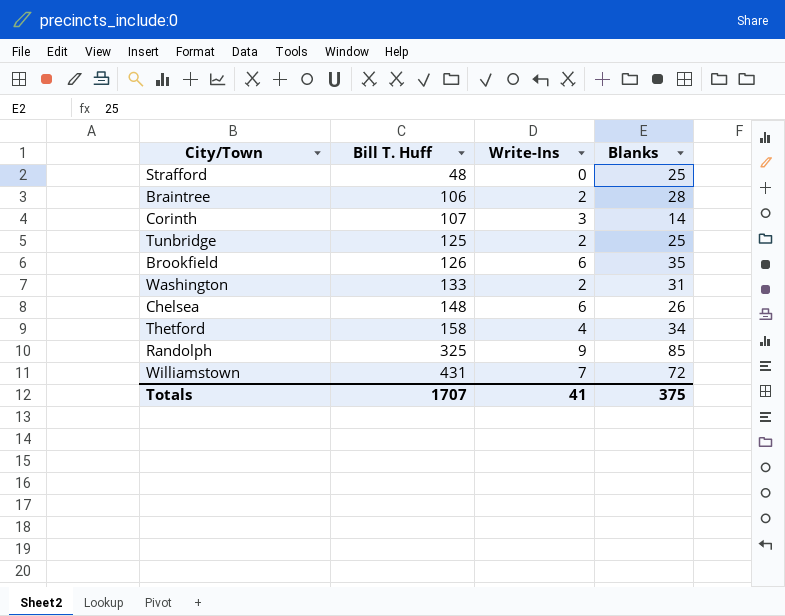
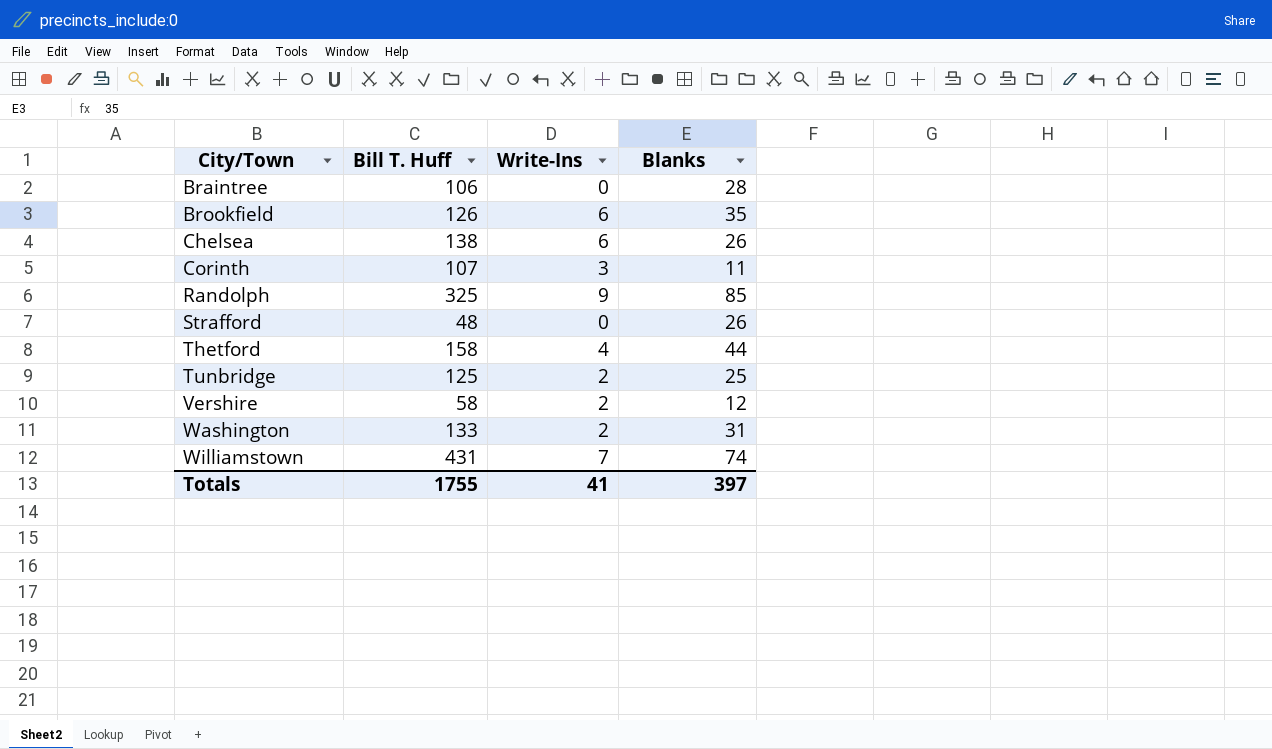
row order: Bill T. Huff ascending -> City/Town ascending
Braintree | Write-Ins: 2 -> 0
Chelsea | Bill T. Huff: 148 -> 138
Corinth | Blanks: 14 -> 11
Strafford | Blanks: 25 -> 26
Thetford | Blanks: 34 -> 44
row Vershire: none -> 58 | 2 | 12
Williamstown | Blanks: 72 -> 74
Totals | Bill T. Huff: 1707 -> 1755
Totals | Blanks: 375 -> 397

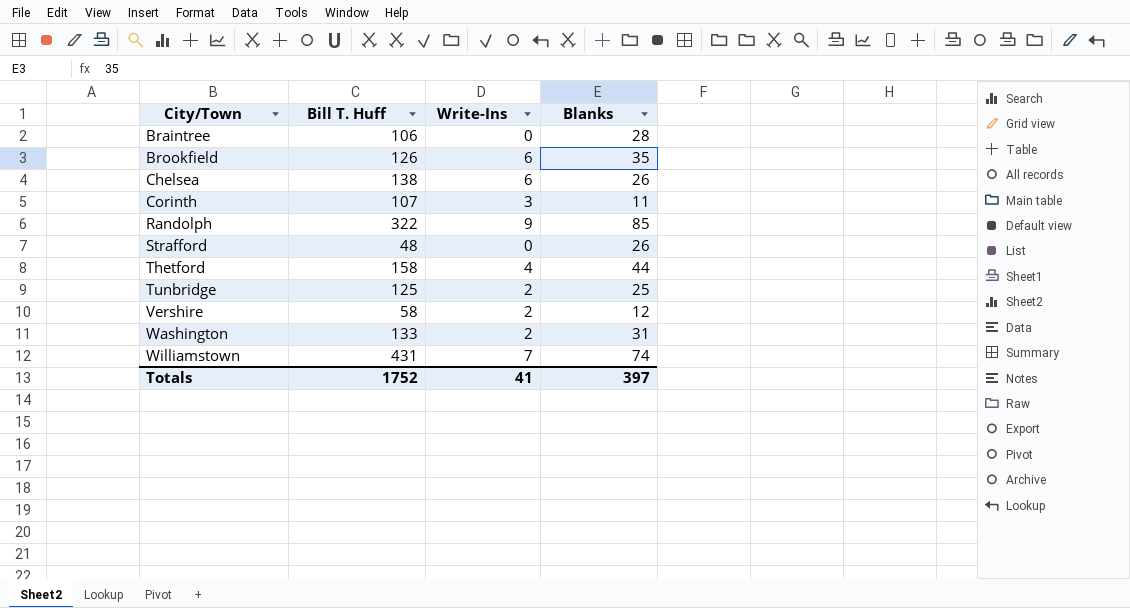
Randolph | Bill T. Huff: 325 -> 322
Totals | Bill T. Huff: 1755 -> 1752

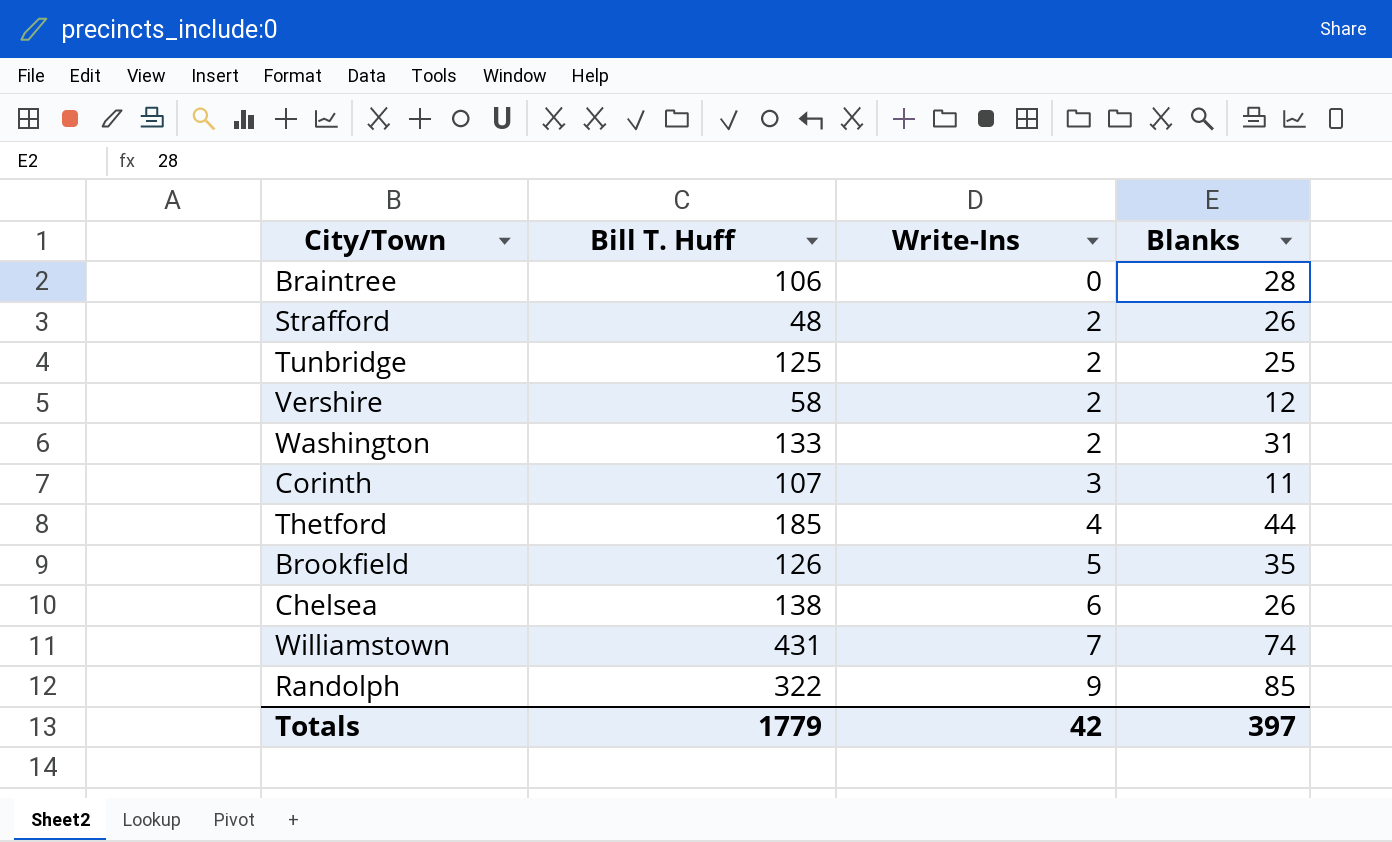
row order: City/Town ascending -> Write-Ins ascending
Strafford | Write-Ins: 0 -> 2
Thetford | Bill T. Huff: 158 -> 185
Brookfield | Write-Ins: 6 -> 5
Totals | Bill T. Huff: 1752 -> 1779
Totals | Write-Ins: 41 -> 42

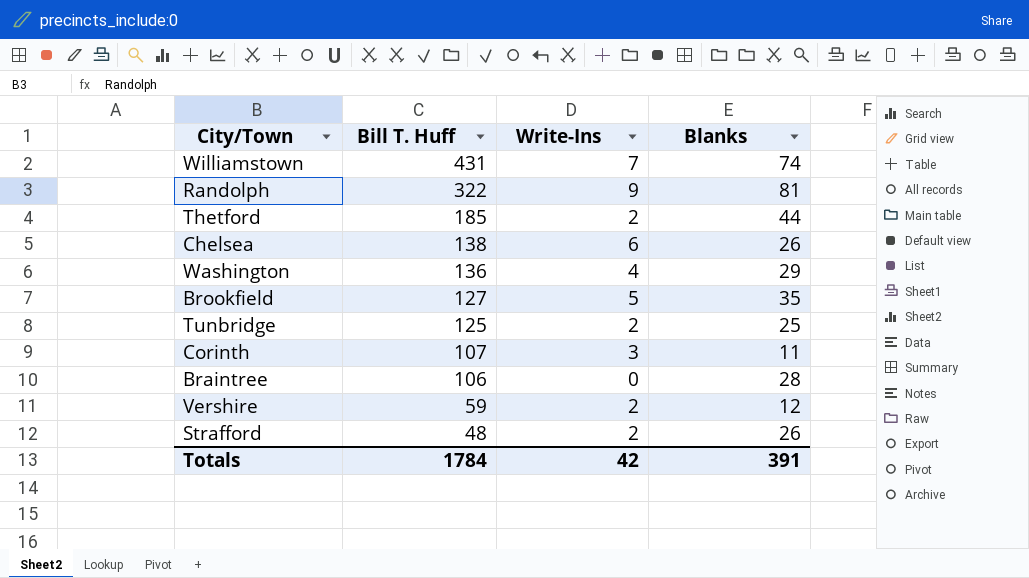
row order: Write-Ins ascending -> Bill T. Huff descending
Randolph | Blanks: 85 -> 81
Thetford | Write-Ins: 4 -> 2
Washington | Bill T. Huff: 133 -> 136
Washington | Write-Ins: 2 -> 4
Washington | Blanks: 31 -> 29
Brookfield | Bill T. Huff: 126 -> 127
Vershire | Bill T. Huff: 58 -> 59
Totals | Bill T. Huff: 1779 -> 1784
Totals | Blanks: 397 -> 391

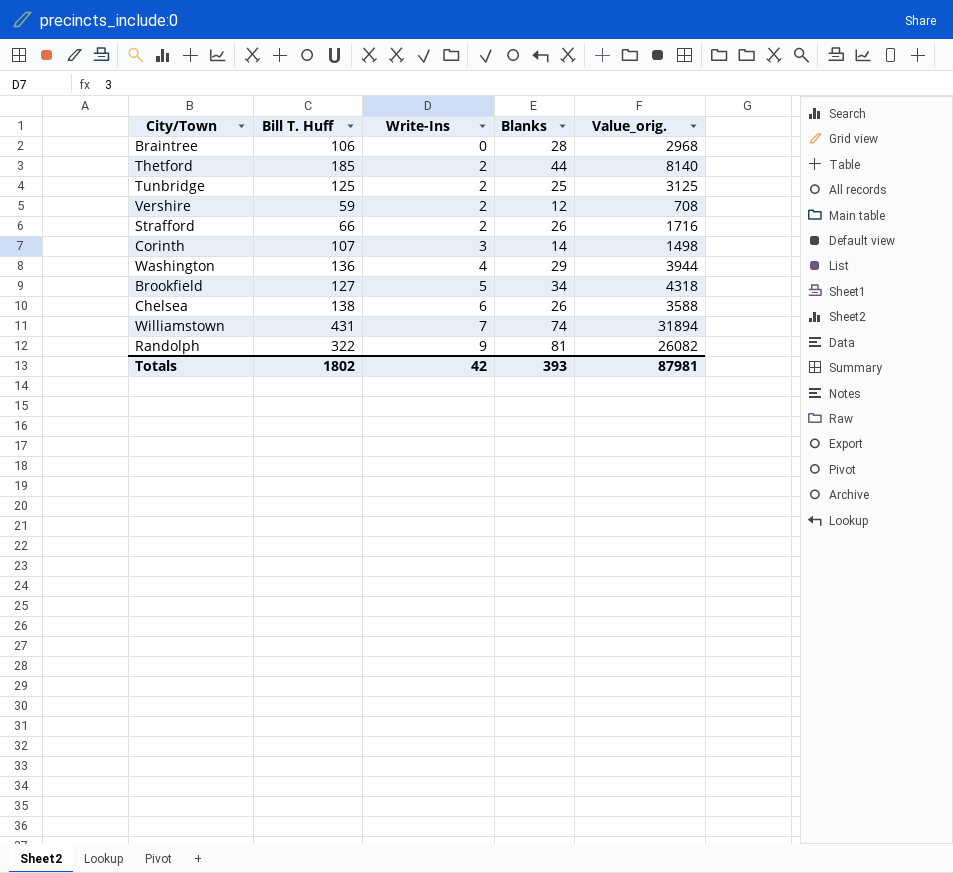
row order: Bill T. Huff descending -> Write-Ins ascending
column Value_orig. | formula: none -> [Bill T. Huff] * [Blanks]
Strafford | Bill T. Huff: 48 -> 66
Corinth | Blanks: 11 -> 14
Brookfield | Blanks: 35 -> 34
Totals | Bill T. Huff: 1784 -> 1802
Totals | Blanks: 391 -> 393

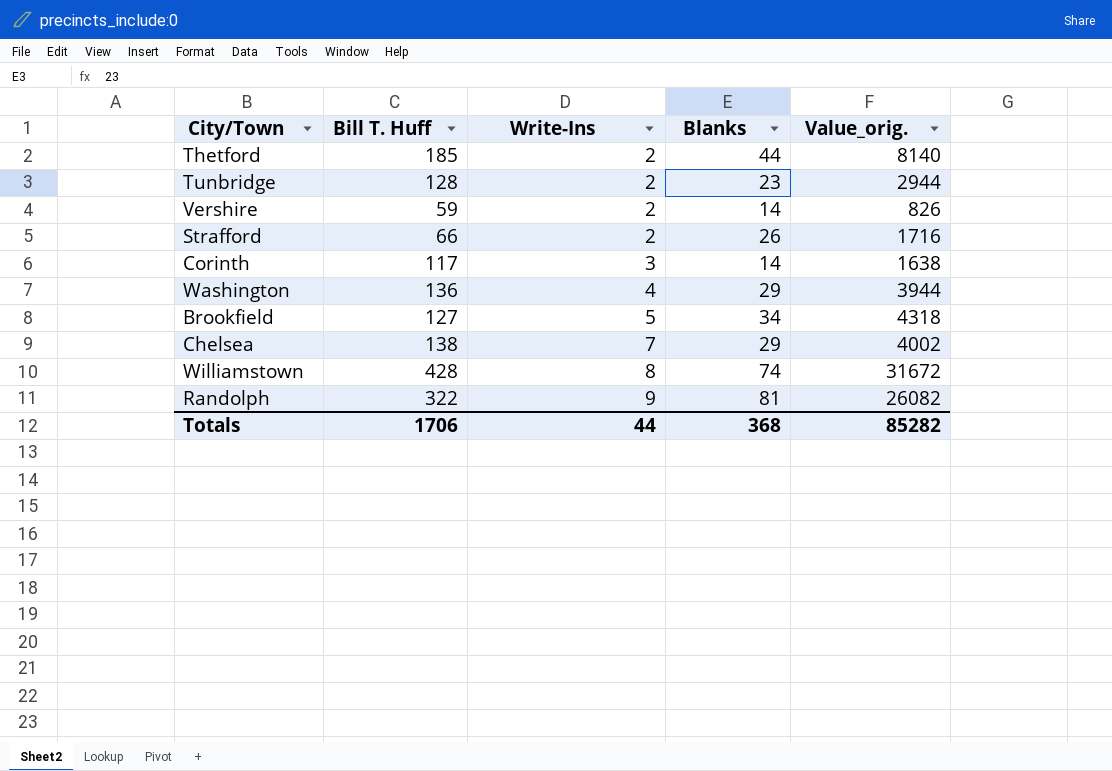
row Braintree: 106 | 0 | 28 | 2968 -> none
Tunbridge | Bill T. Huff: 125 -> 128
Tunbridge | Blanks: 25 -> 23
Tunbridge | Value_orig.: 3125 -> 2944
Vershire | Blanks: 12 -> 14
Vershire | Value_orig.: 708 -> 826
Corinth | Bill T. Huff: 107 -> 117
Corinth | Value_orig.: 1498 -> 1638
Chelsea | Write-Ins: 6 -> 7
Chelsea | Blanks: 26 -> 29
Chelsea | Value_orig.: 3588 -> 4002
Williamstown | Bill T. Huff: 431 -> 428
Williamstown | Write-Ins: 7 -> 8
Williamstown | Value_orig.: 31894 -> 31672
Totals | Bill T. Huff: 1802 -> 1706
Totals | Write-Ins: 42 -> 44
Totals | Blanks: 393 -> 368
Totals | Value_orig.: 87981 -> 85282

